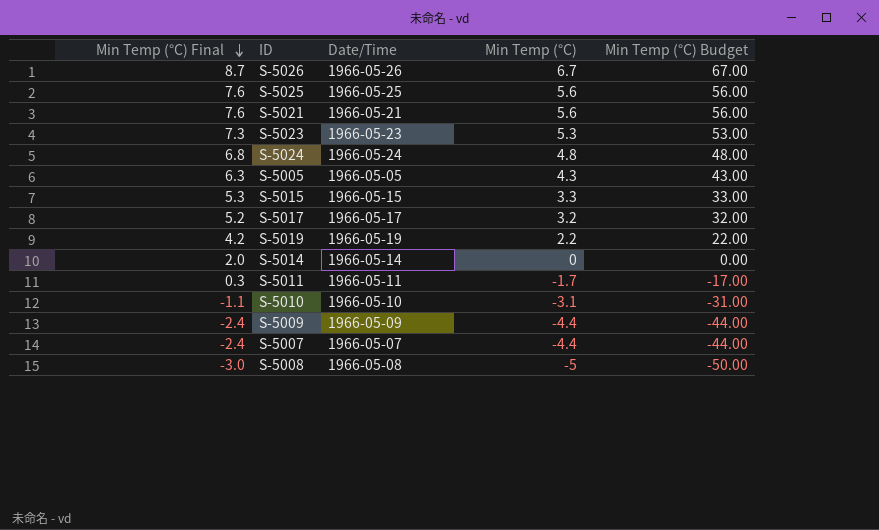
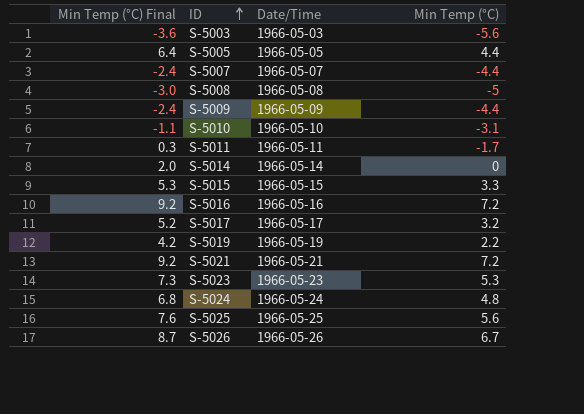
row order: Min Temp (°C) Final descending -> ID ascending
column Min Temp (°C) Budget | formula: [Min Temp (°C)] * 10 -> none
row S-5003: none -> -3.6 | 1966-05-03 | -5.6
S-5005 | Min Temp (°C) Final: 6.3 -> 6.4
S-5005 | Min Temp (°C): 4.3 -> 4.4
row S-5016: none -> 9.2 | 1966-05-16 | 7.2
S-5021 | Min Temp (°C) Final: 7.6 -> 9.2
S-5021 | Min Temp (°C): 5.6 -> 7.2

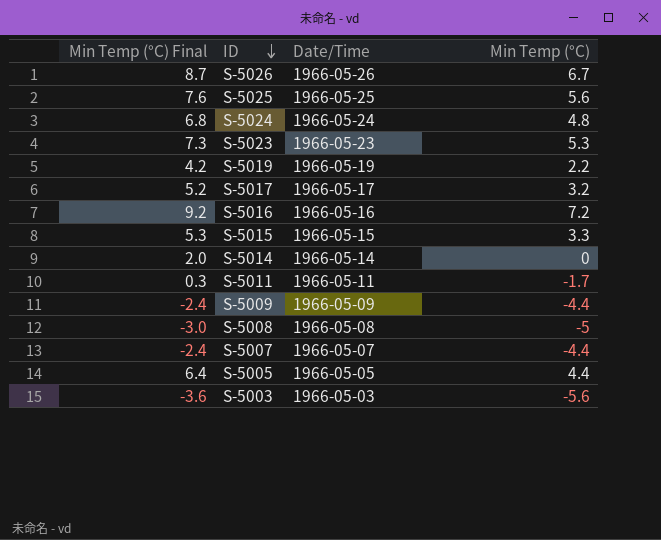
row order: ID ascending -> ID descending
row S-5010: -1.1 | 1966-05-10 | -3.1 -> none
row S-5021: 9.2 | 1966-05-21 | 7.2 -> none

